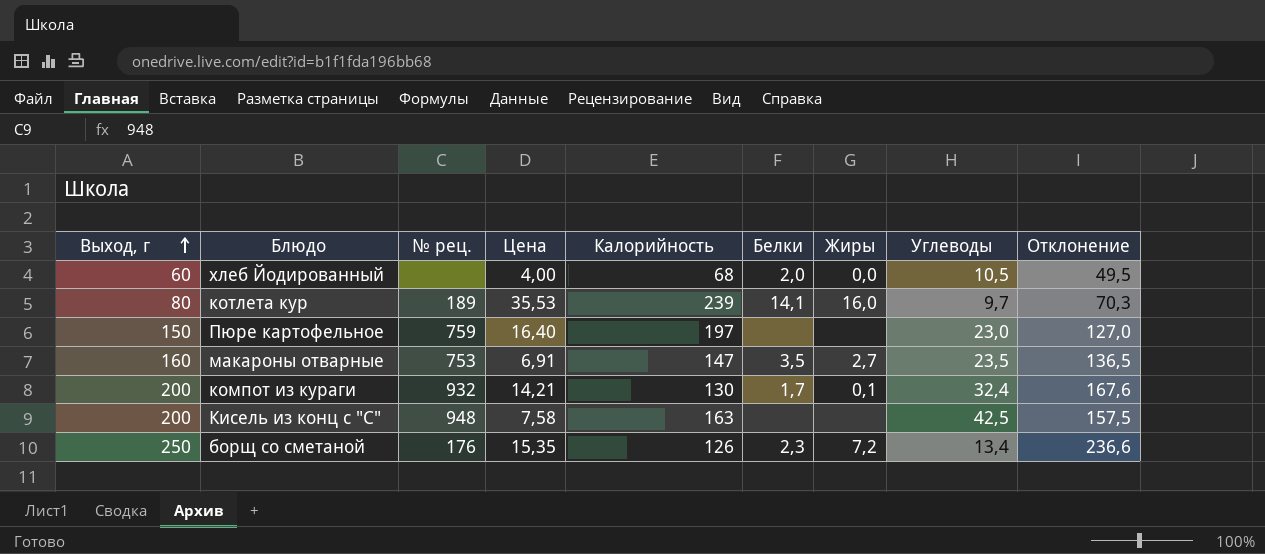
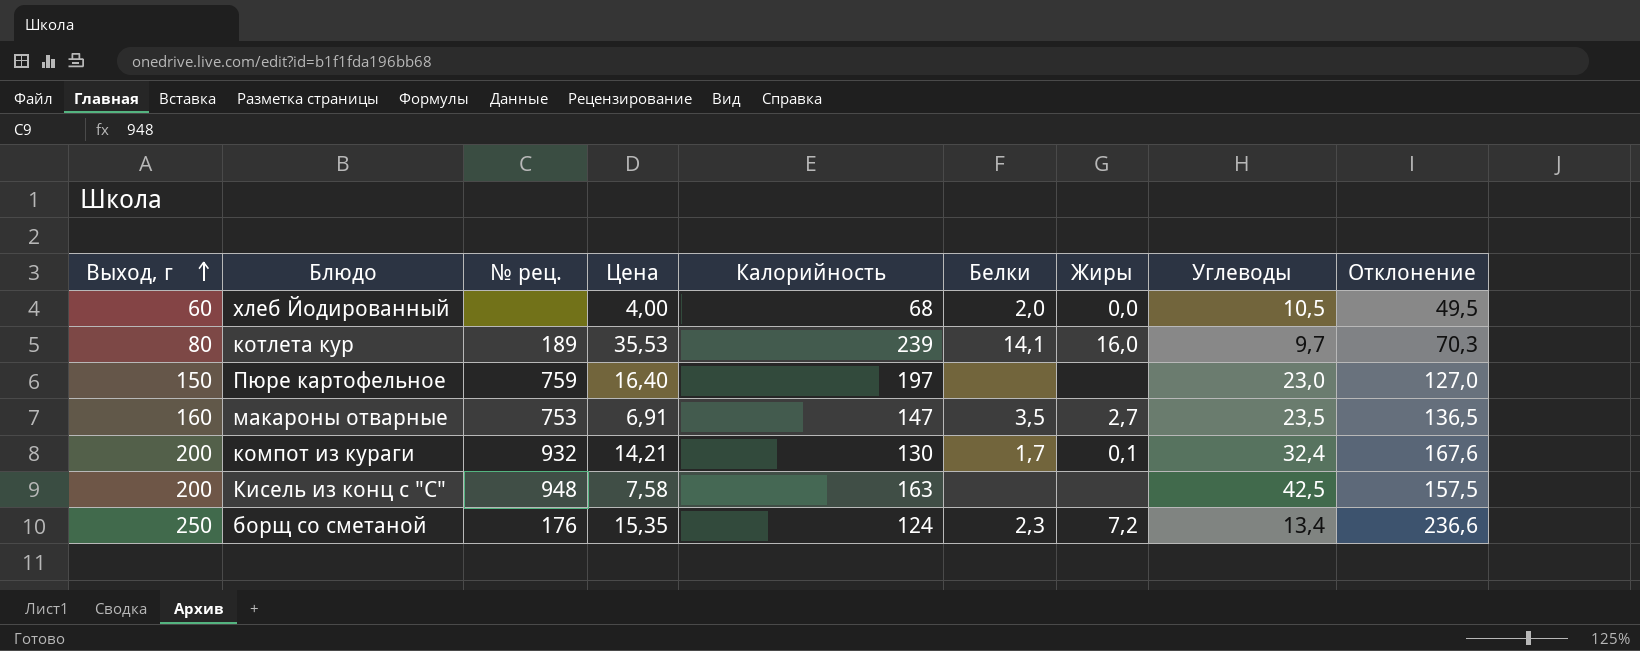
борщ со сметаной | Калорийность: 126 -> 124

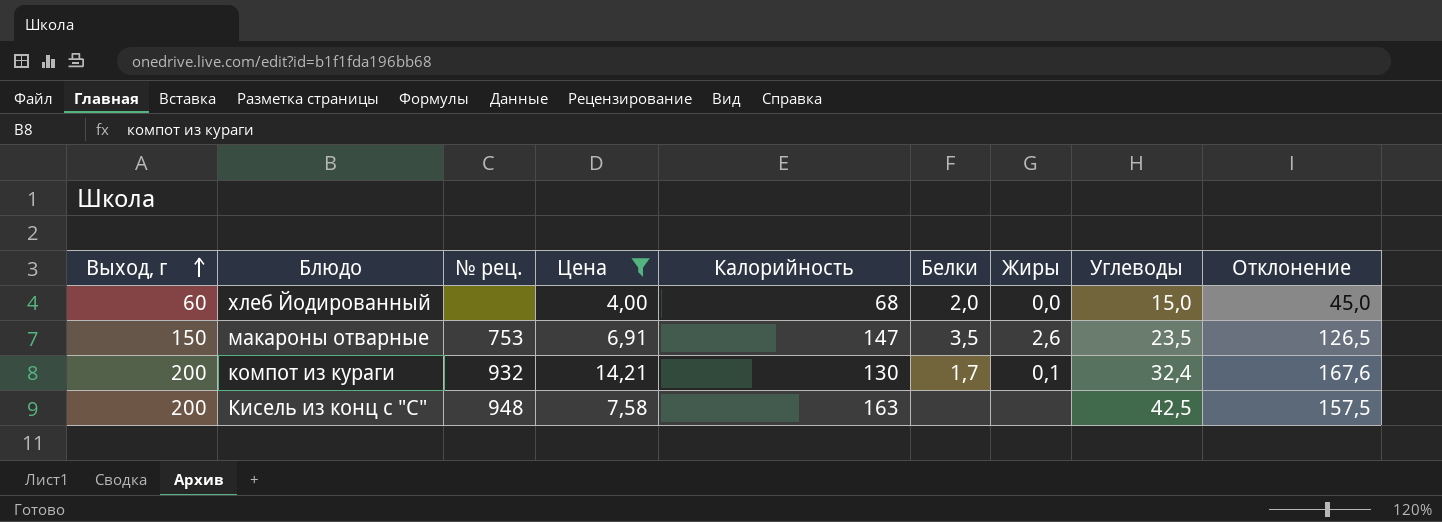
filter: none -> Цена <= 14,21
хлеб Йодированный | Углеводы: 10,5 -> 15,0
хлеб Йодированный | Отклонение: 49,5 -> 45,0
макароны отварные | Выход, г: 160 -> 150
макароны отварные | Жиры: 2,7 -> 2,6
макароны отварные | Отклонение: 136,5 -> 126,5

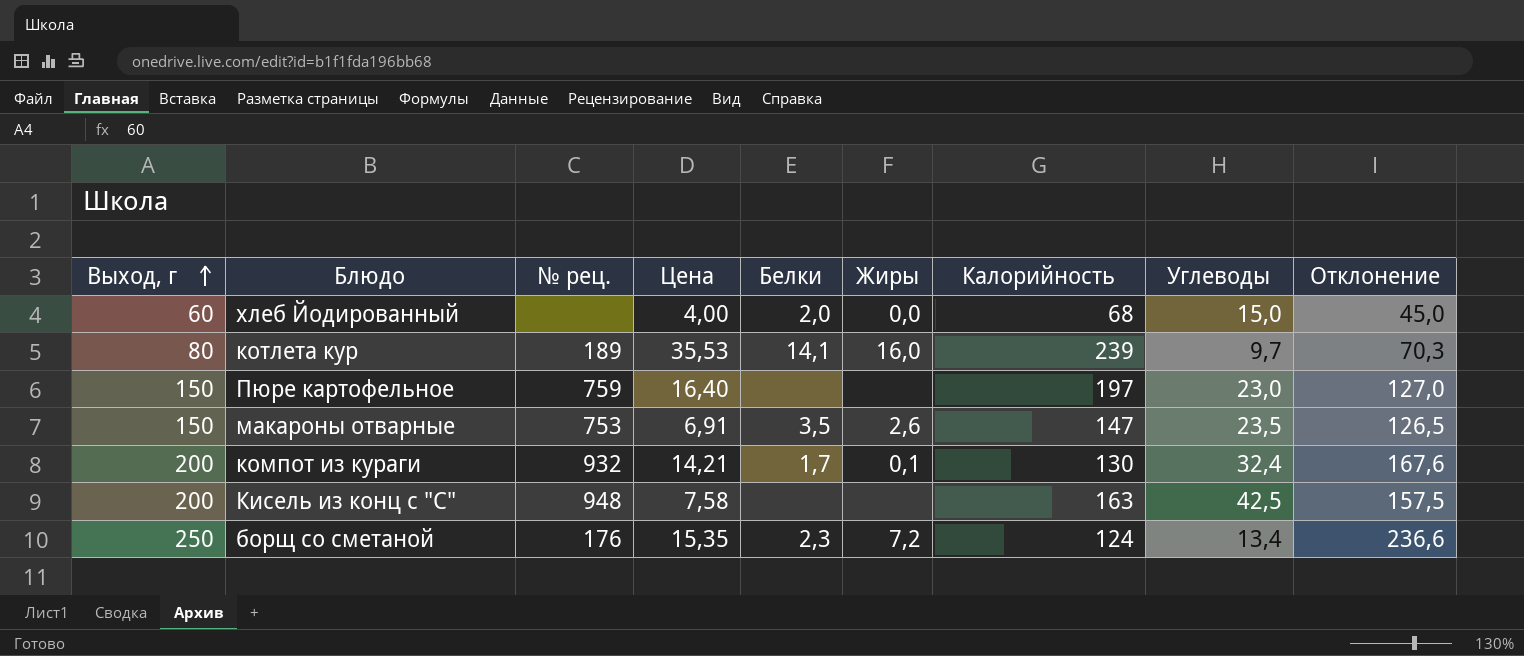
filter: Цена <= 14,21 -> none
column Калорийность | position: 5 -> 7

